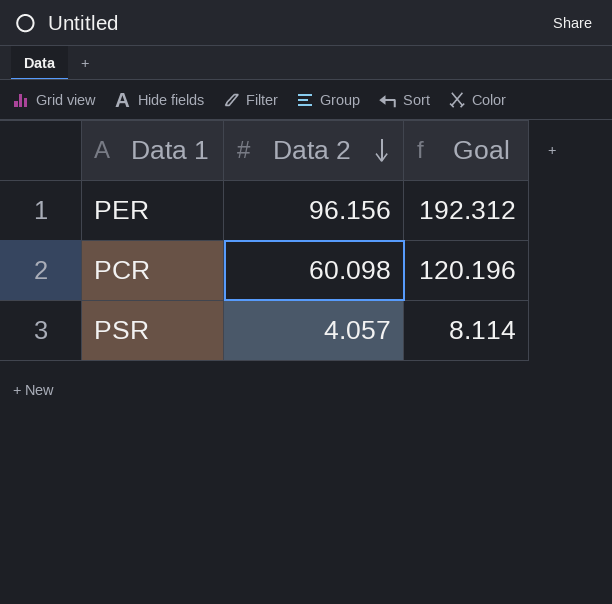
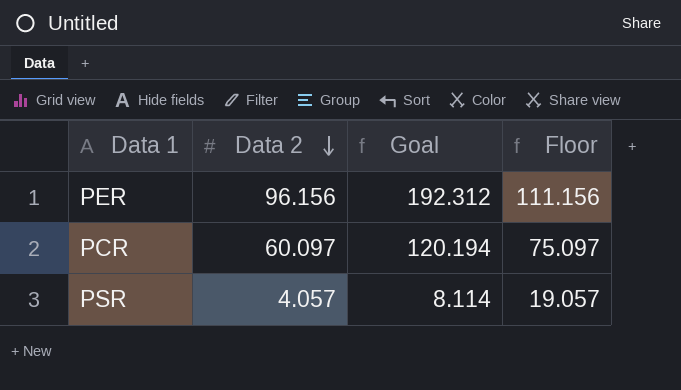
column Floor | formula: none -> [Data 2] + 15
PCR | Data 2: 60.098 -> 60.097
PCR | Goal: 120.196 -> 120.194

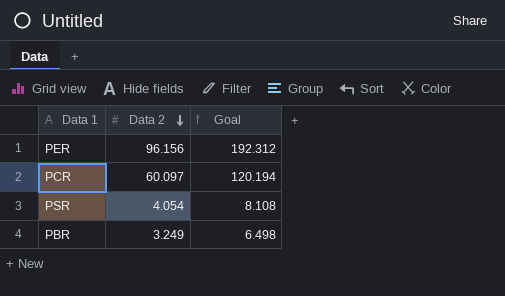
column Floor | formula: [Data 2] + 15 -> none
PSR | Data 2: 4.057 -> 4.054
PSR | Goal: 8.114 -> 8.108
row PBR: none -> 3.249 | 6.498

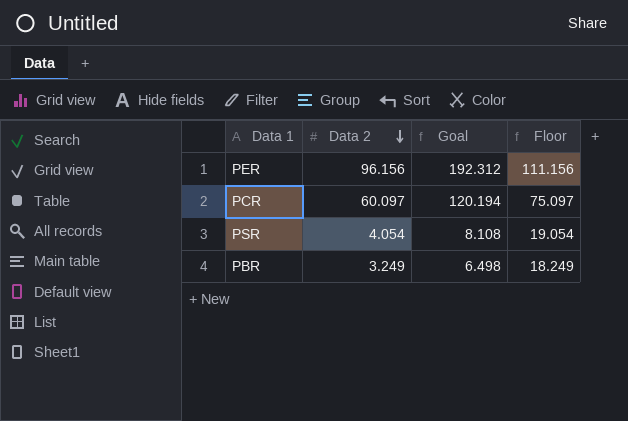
column Floor | formula: none -> [Data 2] + 15

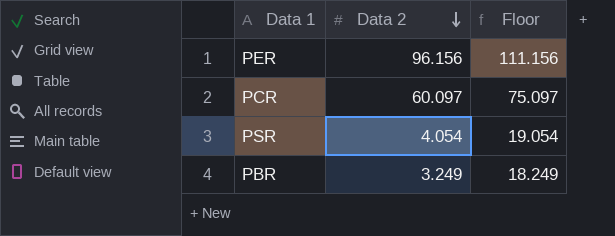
column Goal | formula: [Data 2] * 2 -> none

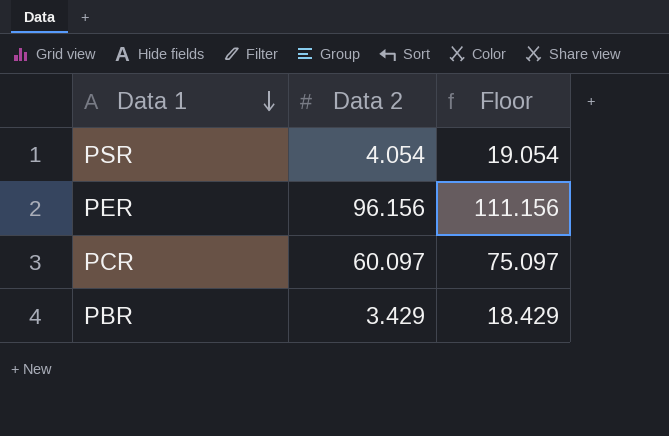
row order: Data 2 descending -> Data 1 descending
PBR | Data 2: 3.249 -> 3.429
PBR | Floor: 18.249 -> 18.429

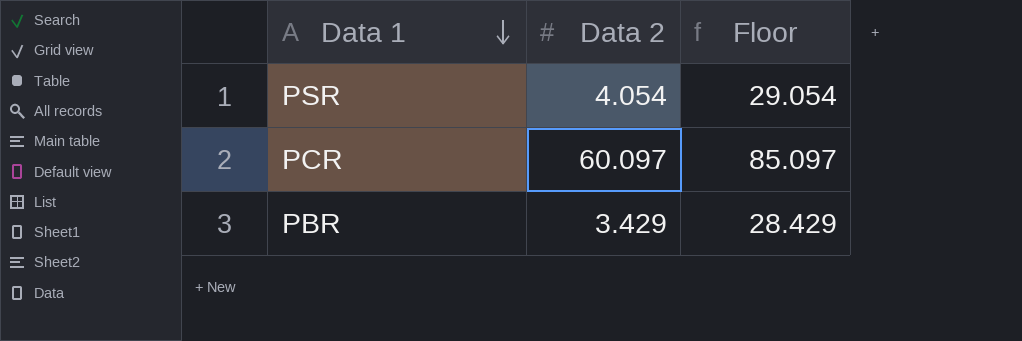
column Floor | formula: [Data 2] + 15 -> [Data 2] + 25
row PER: 96.156 | 111.156 -> none

